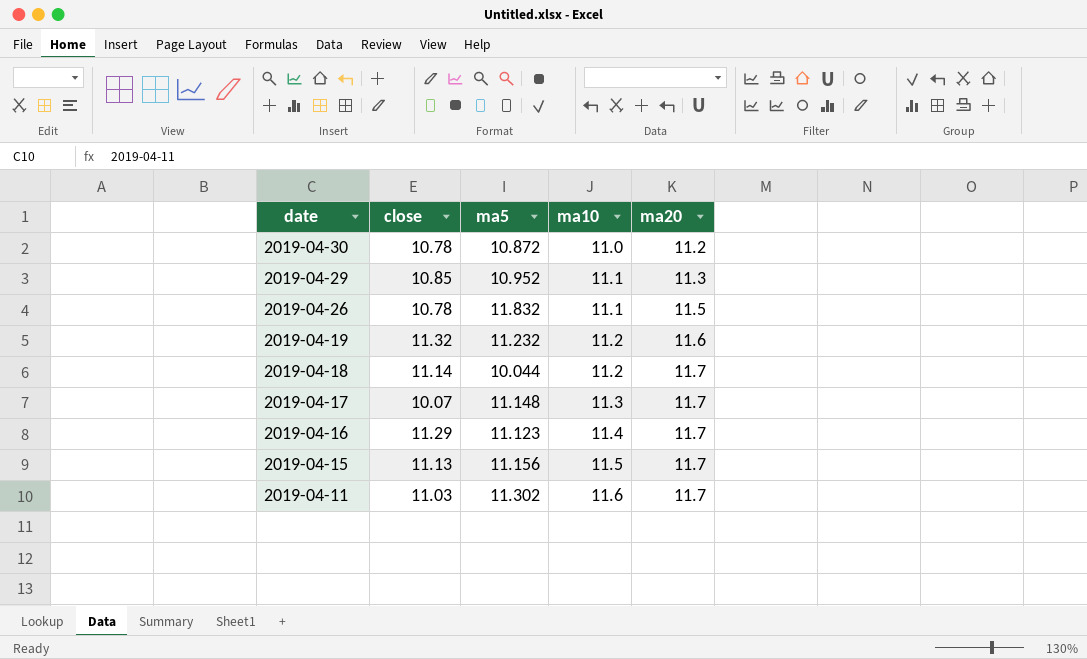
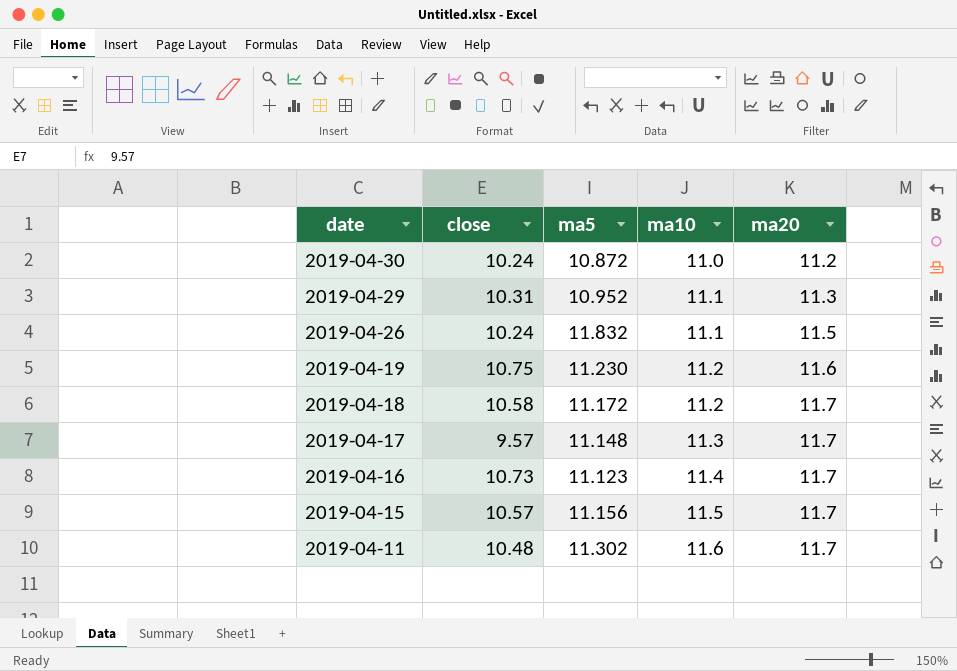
2019-04-30 | close: 10.78 -> 10.24
2019-04-29 | close: 10.85 -> 10.31
2019-04-26 | close: 10.78 -> 10.24
2019-04-19 | close: 11.32 -> 10.75
2019-04-19 | ma5: 11.232 -> 11.230
2019-04-18 | close: 11.14 -> 10.58
2019-04-18 | ma5: 10.044 -> 11.172
2019-04-17 | close: 10.07 -> 9.57
2019-04-16 | close: 11.29 -> 10.73
2019-04-15 | close: 11.13 -> 10.57
2019-04-11 | close: 11.03 -> 10.48

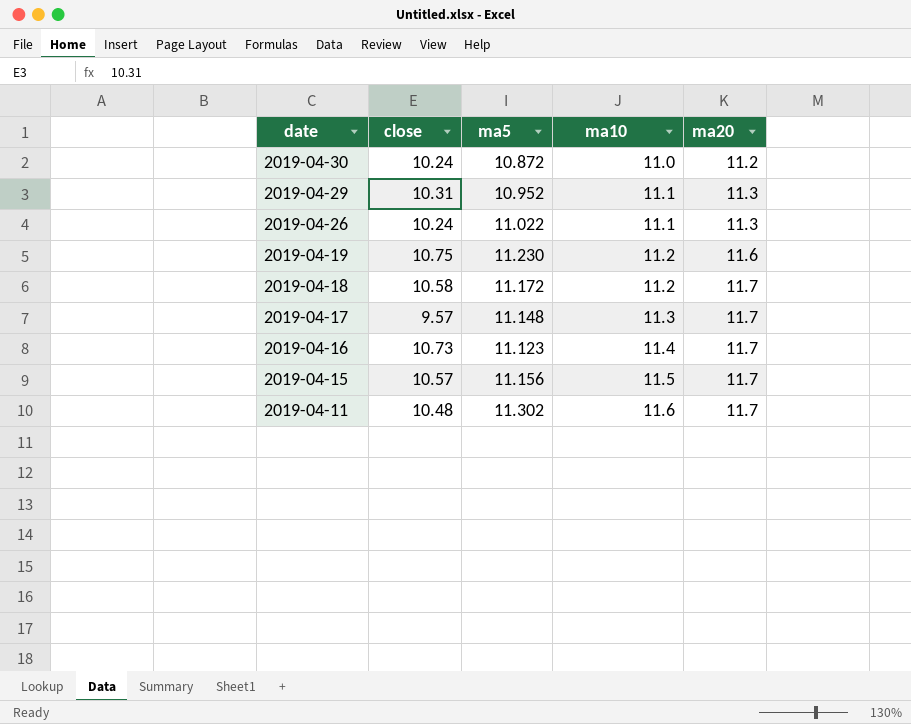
2019-04-26 | ma5: 11.832 -> 11.022
2019-04-26 | ma20: 11.5 -> 11.3

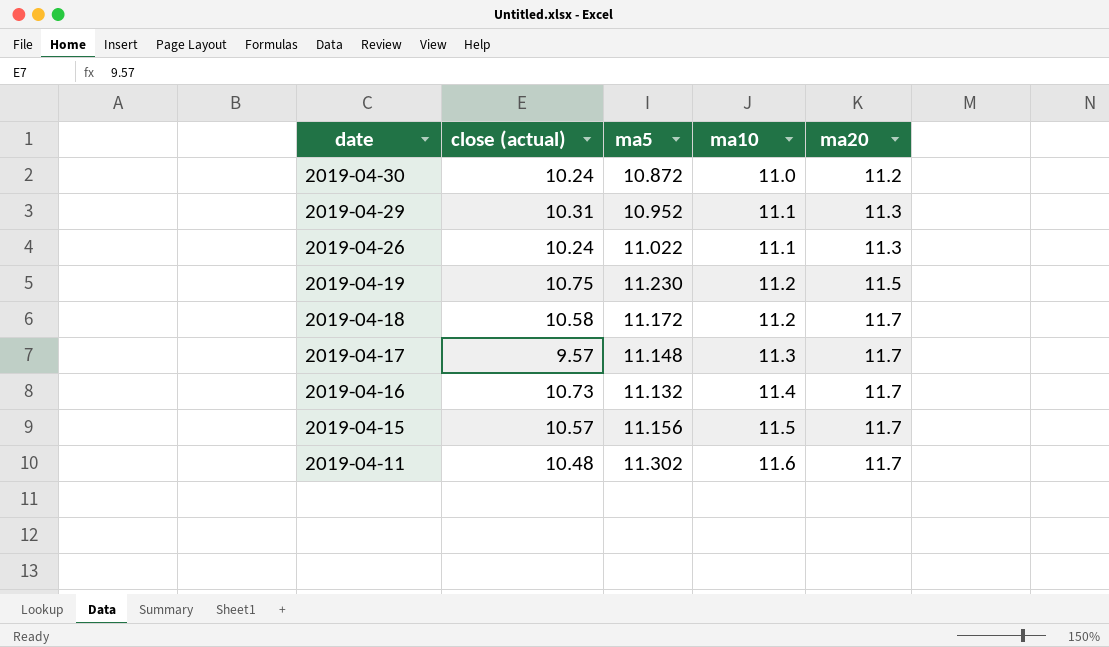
column name: close -> close (actual)
2019-04-19 | ma20: 11.6 -> 11.5
2019-04-16 | ma5: 11.123 -> 11.132

